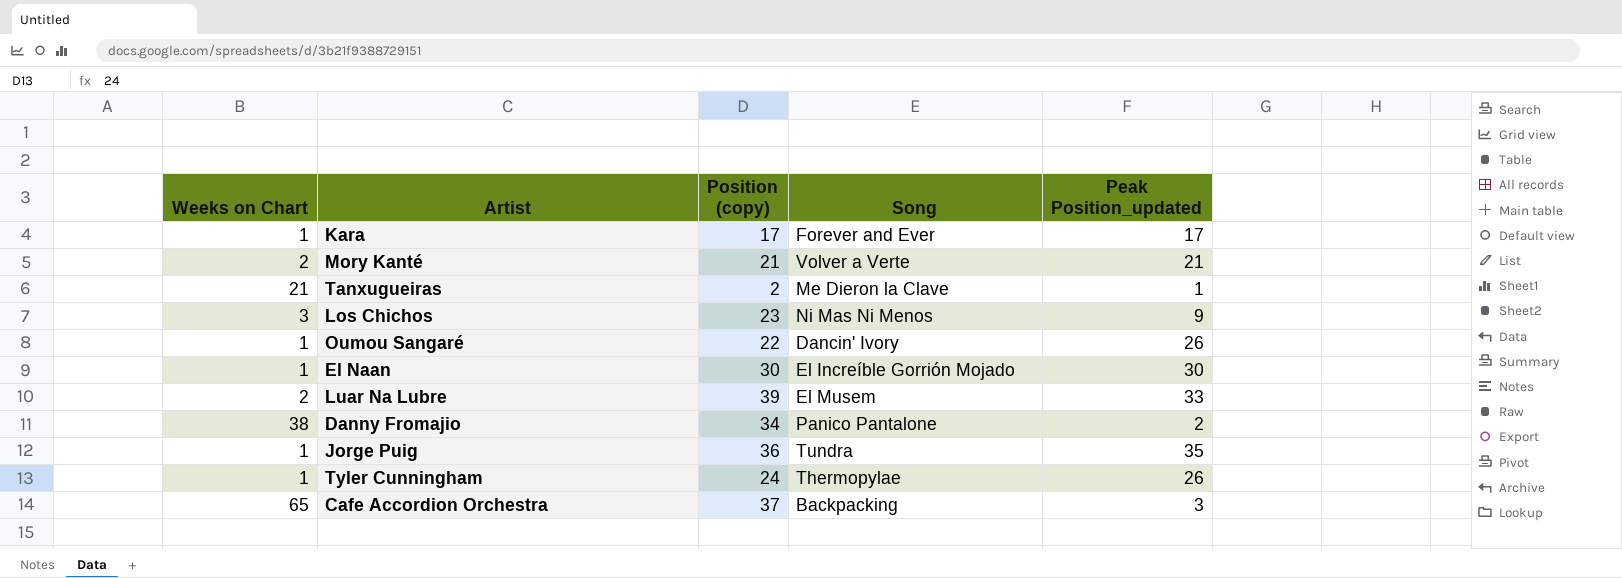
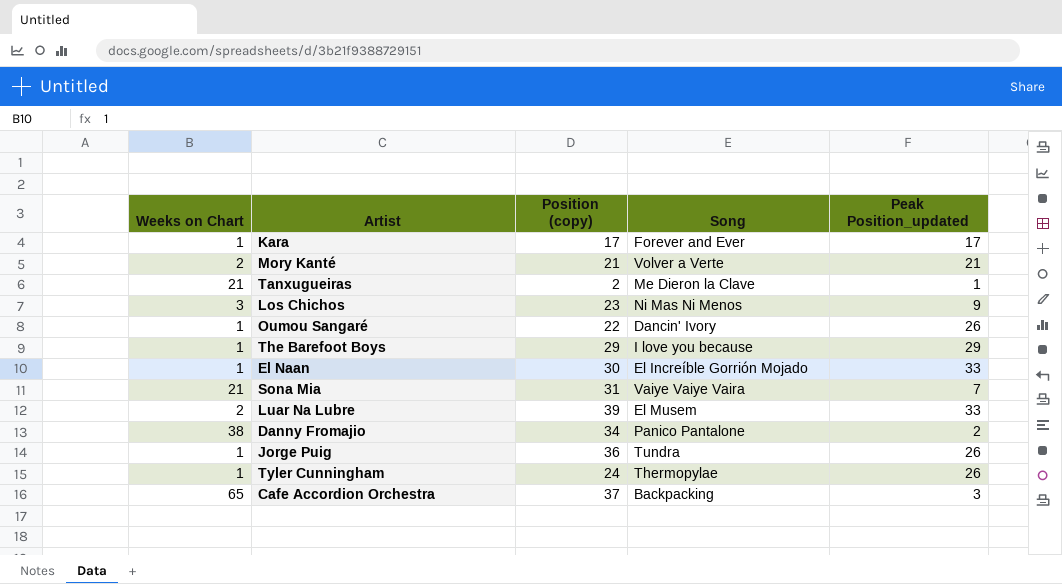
row The Barefoot Boys: none -> 1 | 29 | I love you because | 29
El Naan | Peak Position_updated: 30 -> 33
row Sona Mia: none -> 21 | 31 | Vaiye Vaiye Vaira | 7
Jorge Puig | Peak Position_updated: 35 -> 26

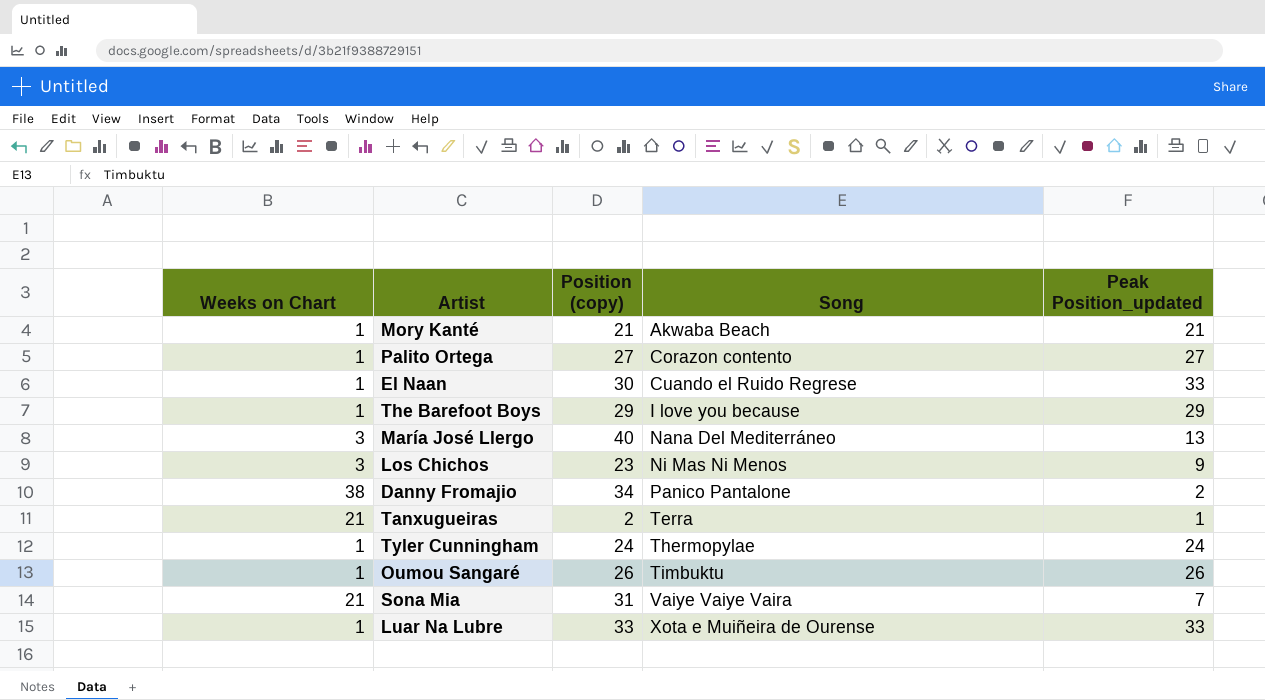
row order: none -> Song ascending
row Kara: 1 | 17 | Forever and Ever | 17 -> none
row Jorge Puig: 1 | 36 | Tundra | 26 -> none
row Cafe Accordion Orchestra: 65 | 37 | Backpacking | 3 -> none
Mory Kanté | Weeks on Chart: 2 -> 1
Mory Kanté | Song: Volver a Verte -> Akwaba Beach
row Palito Ortega: none -> 1 | 27 | Corazon contento | 27
El Naan | Song: El Increíble Gorrión Mojado -> Cuando el Ruido Regrese
row María José Llergo: none -> 3 | 40 | Nana Del Mediterráneo | 13
Tanxugueiras | Song: Me Dieron la Clave -> Terra
Tyler Cunningham | Peak Position_updated: 26 -> 24
Oumou Sangaré | Position (copy): 22 -> 26
Oumou Sangaré | Song: Dancin' Ivory -> Timbuktu
Luar Na Lubre | Weeks on Chart: 2 -> 1
Luar Na Lubre | Position (copy): 39 -> 33
Luar Na Lubre | Song: El Musem -> Xota e Muiñeira de Ourense

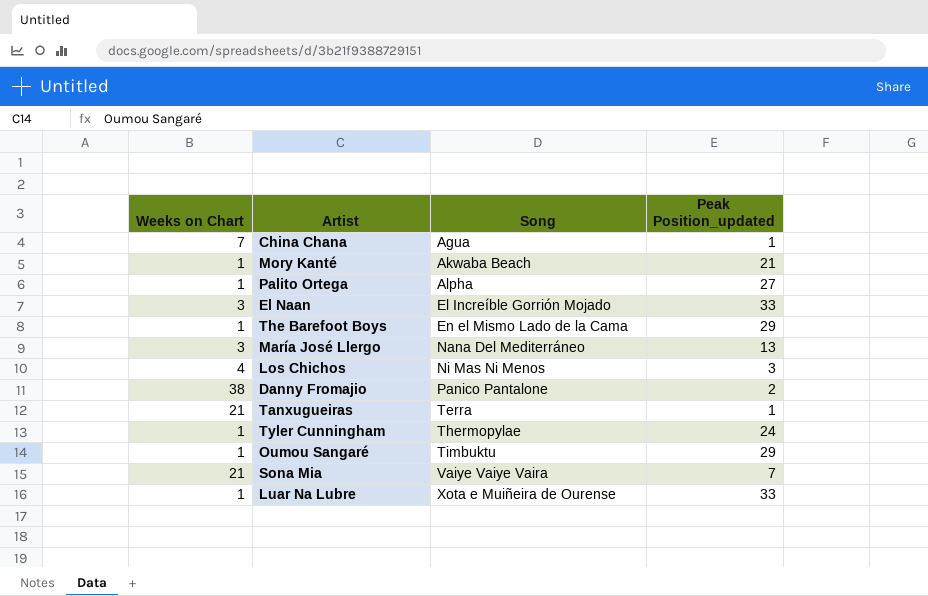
column Position (copy) | position: 3 -> none
row China Chana: none -> 7 | Agua | 1
Palito Ortega | Song: Corazon contento -> Alpha
El Naan | Weeks on Chart: 1 -> 3
El Naan | Song: Cuando el Ruido Regrese -> El Increíble Gorrión Mojado
The Barefoot Boys | Song: I love you because -> En el Mismo Lado de la Cama
Los Chichos | Weeks on Chart: 3 -> 4
Los Chichos | Peak Position_updated: 9 -> 3
Oumou Sangaré | Peak Position_updated: 26 -> 29

